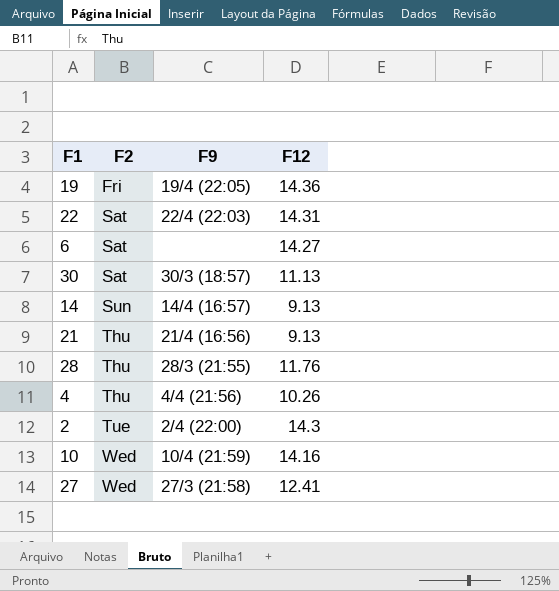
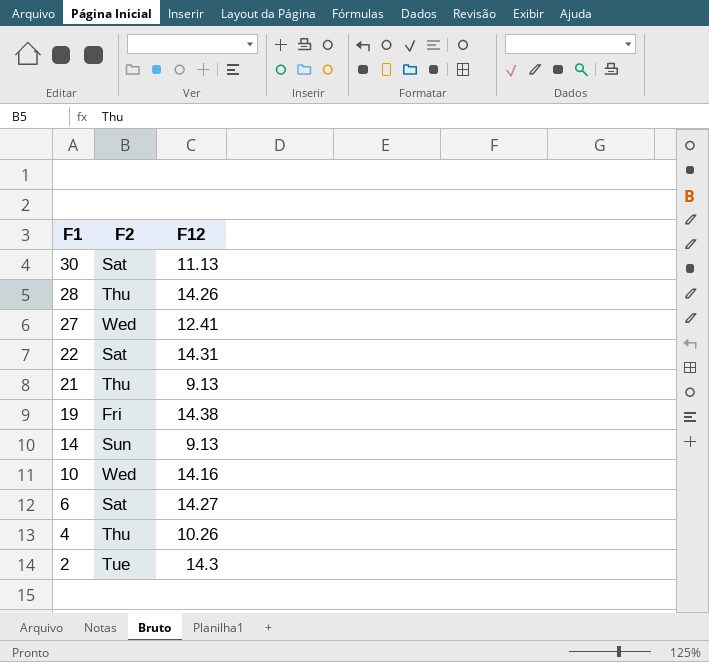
row order: F2 ascending -> F1 descending
column F9 | position: 3 -> none
28 | F12: 11.76 -> 14.26
19 | F12: 14.36 -> 14.38

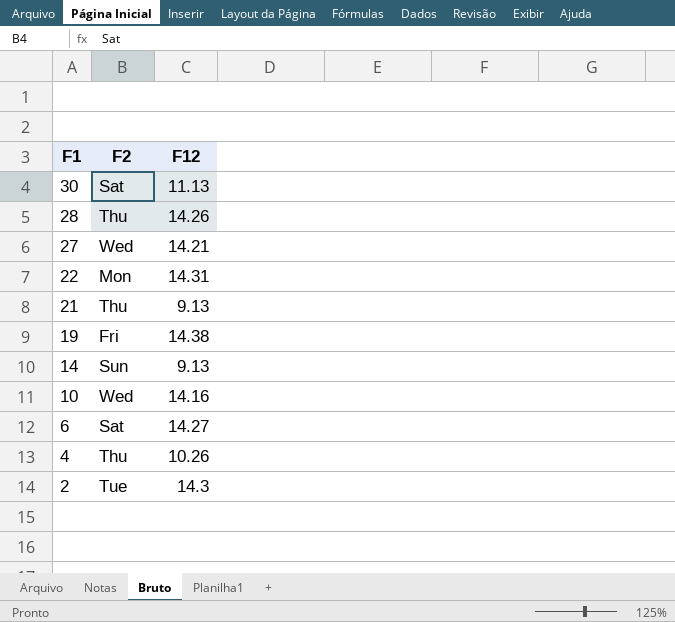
27 | F12: 12.41 -> 14.21
22 | F2: Sat -> Mon

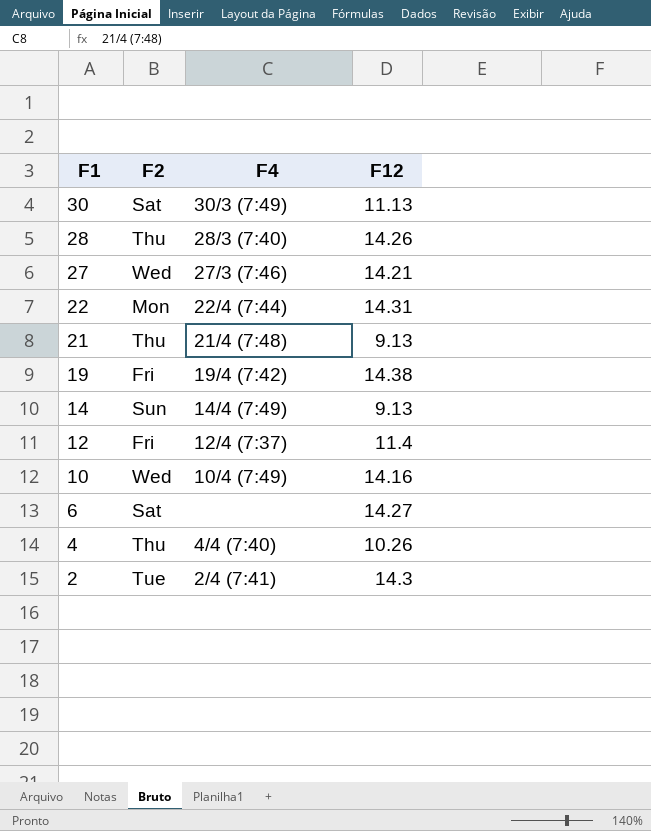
column F4 | position: none -> 3
row 12: none -> Fri | 12/4 (7:37) | 11.4

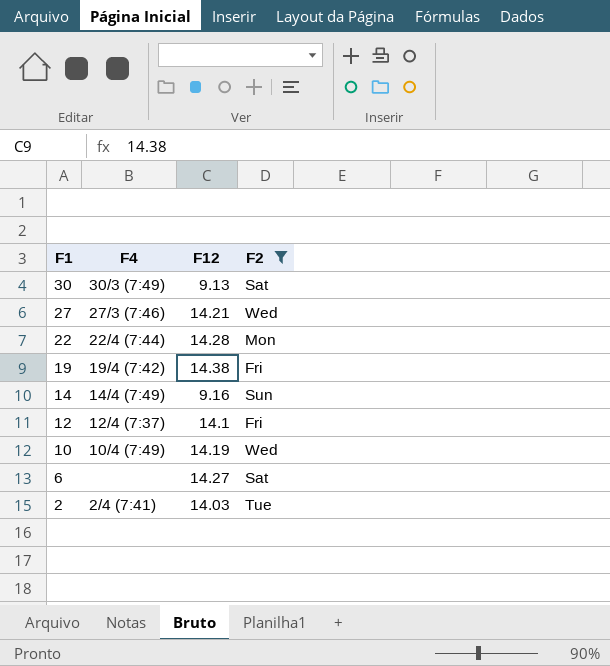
filter: none -> F2 != Thu
column F2 | position: 2 -> 4
30 | F12: 11.13 -> 9.13
22 | F12: 14.31 -> 14.28
14 | F12: 9.13 -> 9.16
12 | F12: 11.4 -> 14.1
10 | F12: 14.16 -> 14.19
2 | F12: 14.3 -> 14.03

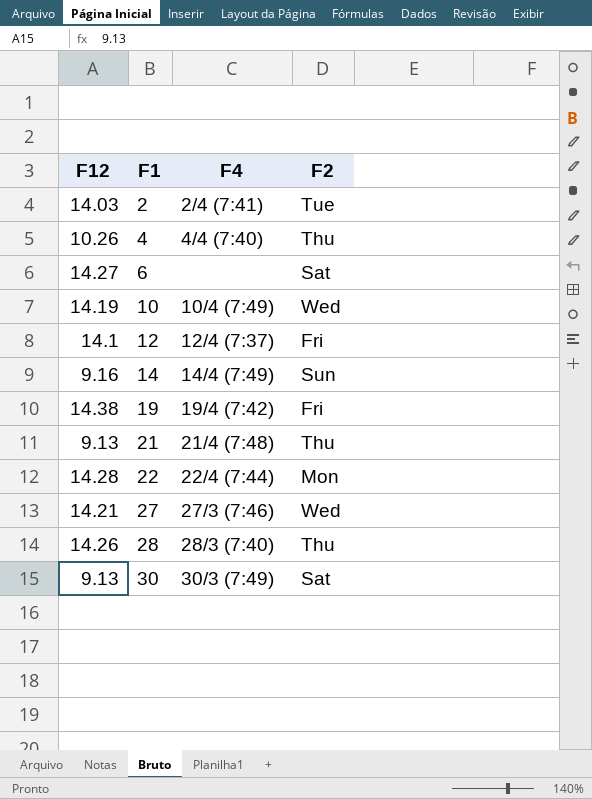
filter: F2 != Thu -> none
row order: F1 descending -> F1 ascending
column F12 | position: 3 -> 1

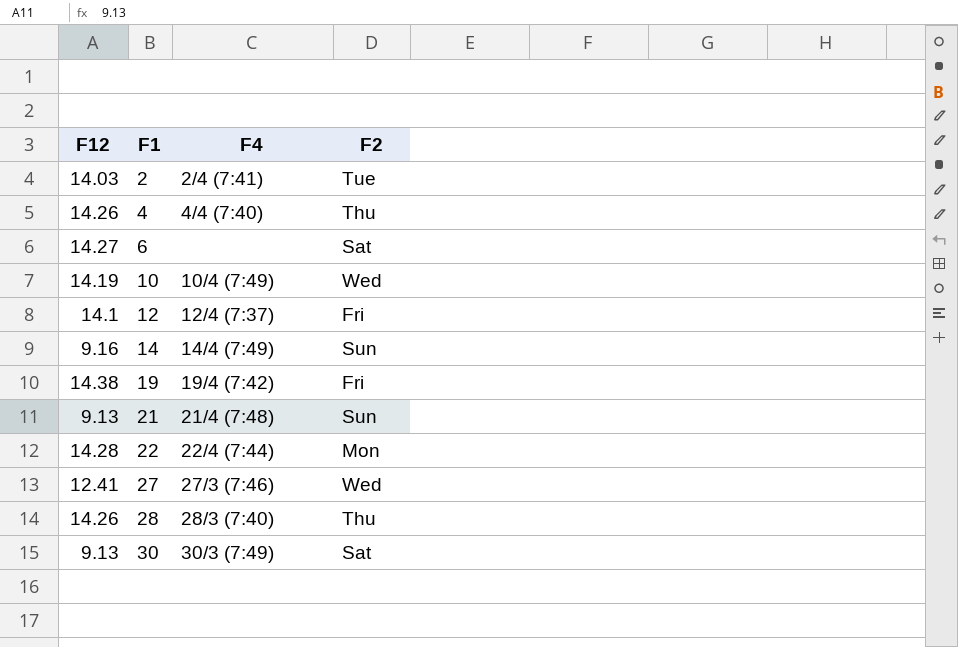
4 | F12: 10.26 -> 14.26
21 | F2: Thu -> Sun
27 | F12: 14.21 -> 12.41

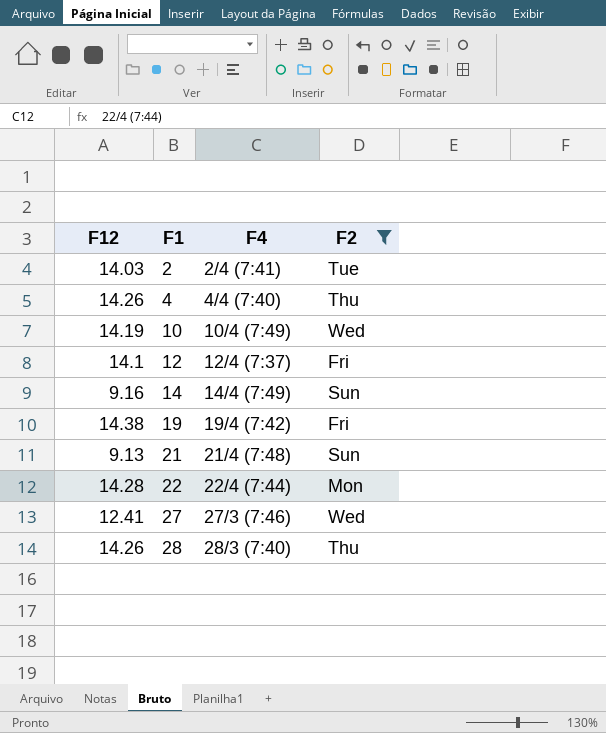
filter: none -> F2 != Sat

